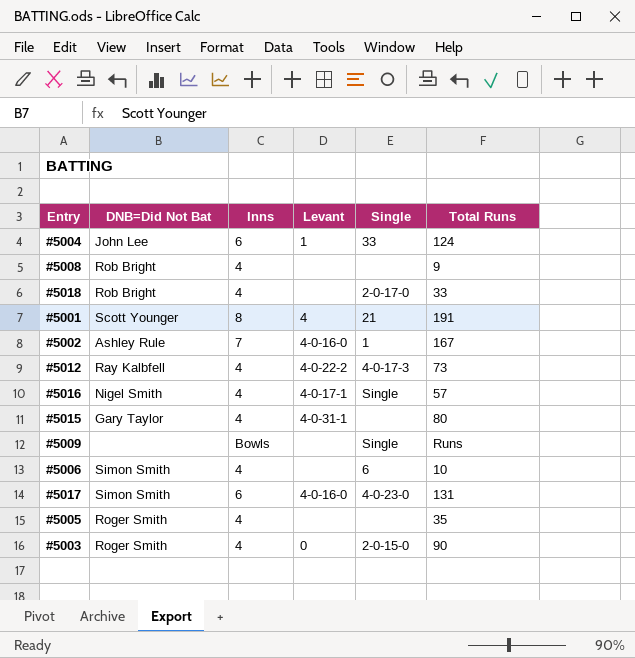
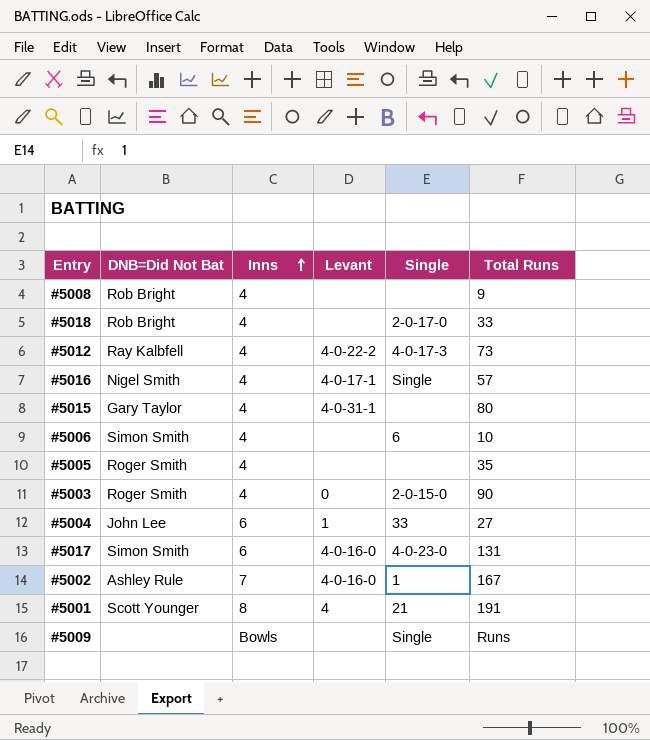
row order: none -> Inns ascending
#5004 | Total Runs: 124 -> 27

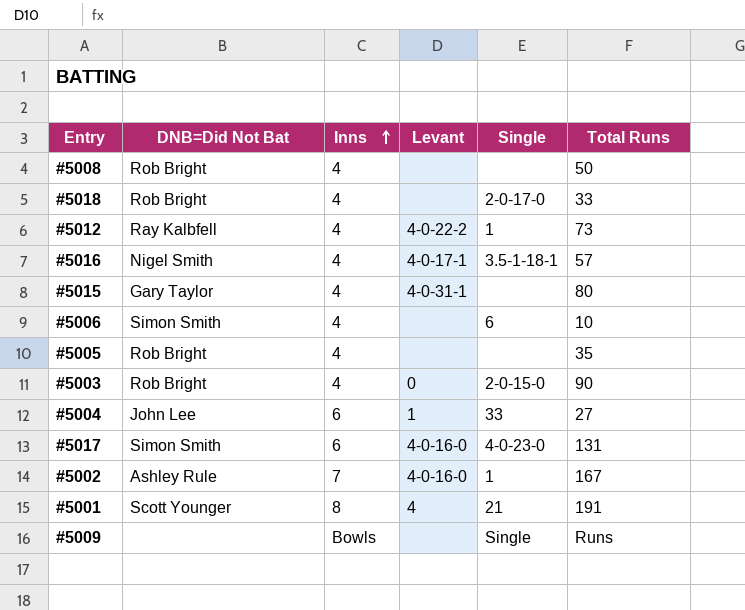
#5008 | Total Runs: 9 -> 50
#5012 | Single: 4-0-17-3 -> 1
#5016 | Single: Single -> 3.5-1-18-1
#5005 | DNB=Did Not Bat: Roger Smith -> Rob Bright
#5003 | DNB=Did Not Bat: Roger Smith -> Rob Bright

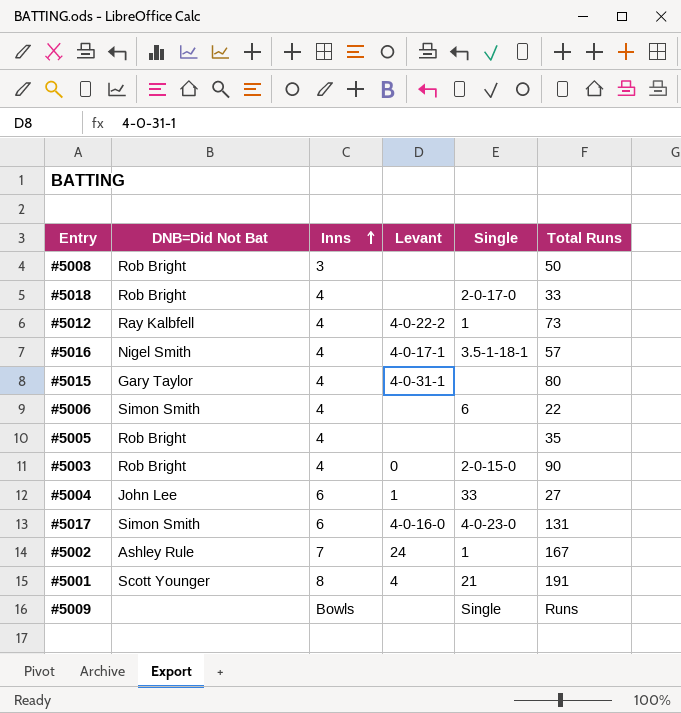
#5008 | Inns: 4 -> 3
#5006 | Total Runs: 10 -> 22
#5002 | Levant: 4-0-16-0 -> 24

